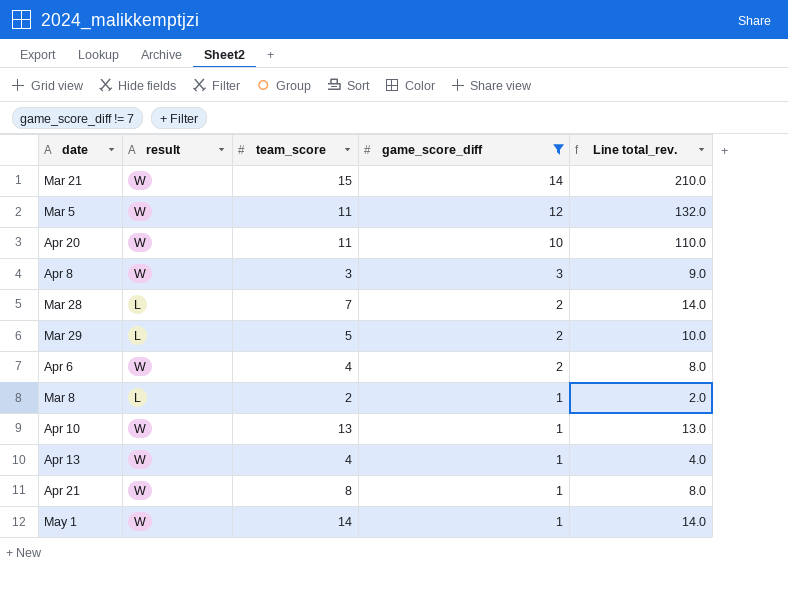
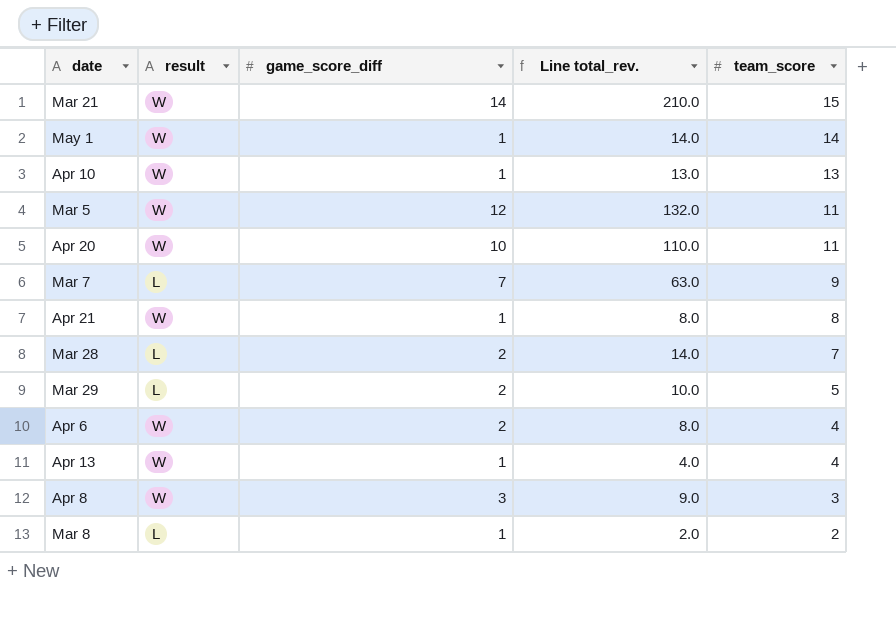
filter: game_score_diff != 7 -> none
row order: game_score_diff descending -> team_score descending
column team_score | position: 3 -> 5

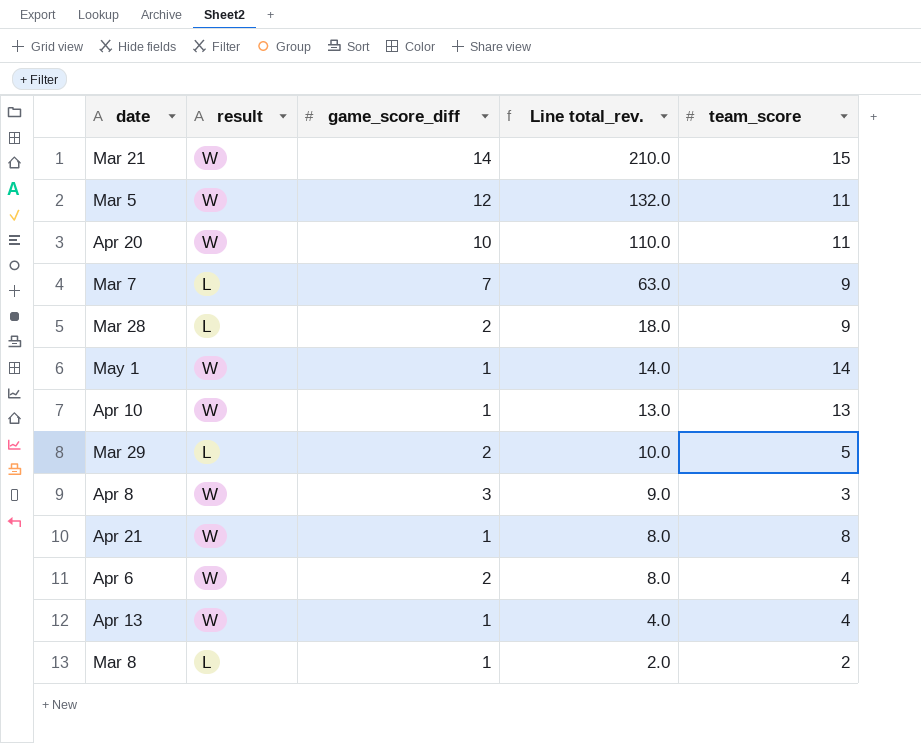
row order: team_score descending -> Line total_rev. descending
Mar 28 | Line total_rev.: 14.0 -> 18.0
Mar 28 | team_score: 7 -> 9

